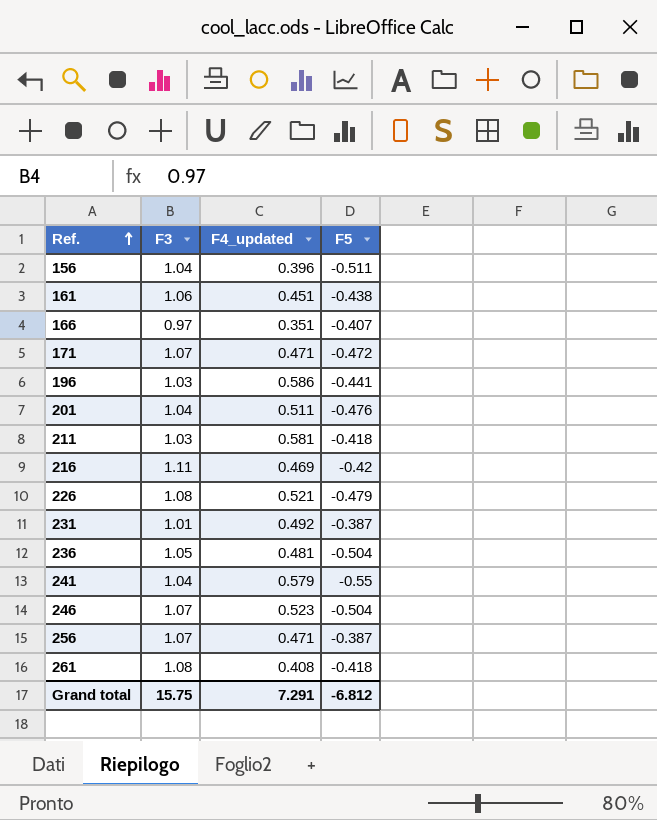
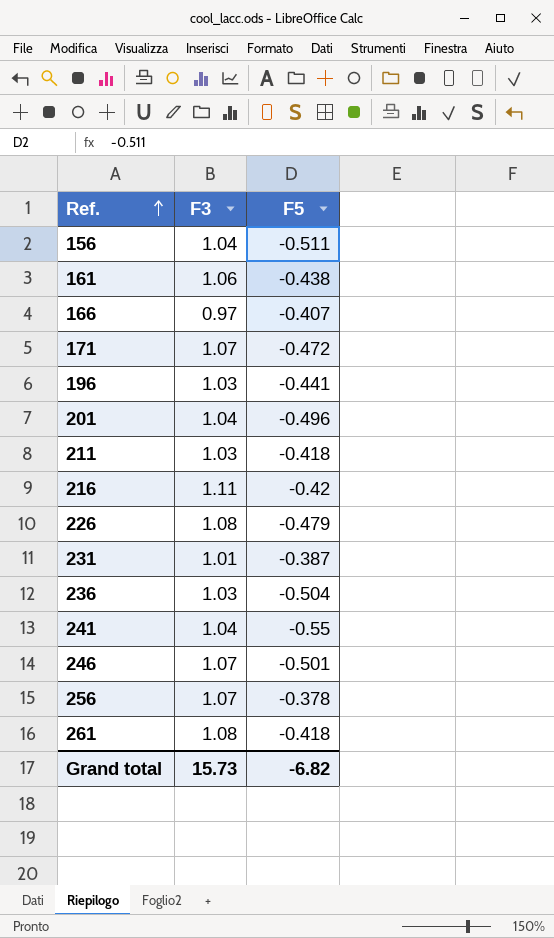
column F4_updated | position: 3 -> none
201 | F5: -0.476 -> -0.496
236 | F3: 1.05 -> 1.03
246 | F5: -0.504 -> -0.501
256 | F5: -0.387 -> -0.378
Grand total | F3: 15.75 -> 15.73
Grand total | F5: -6.812 -> -6.82

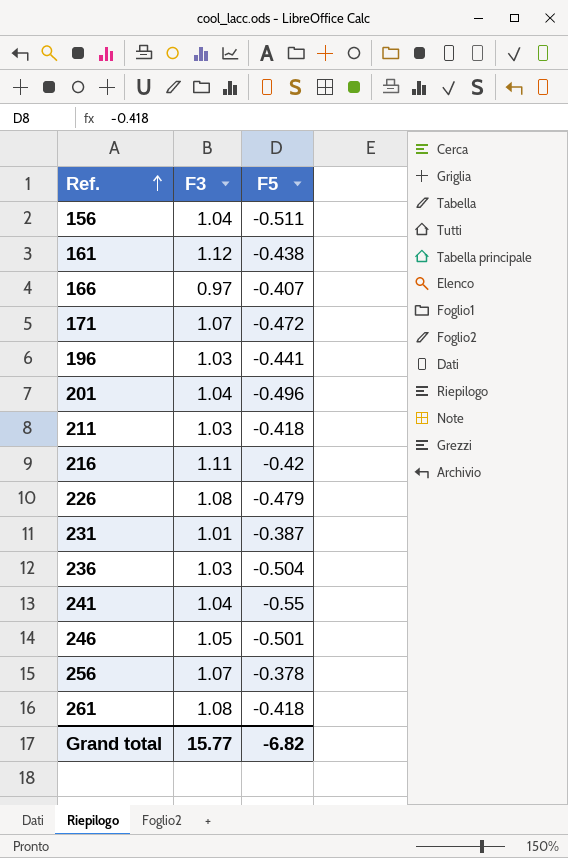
161 | F3: 1.06 -> 1.12
246 | F3: 1.07 -> 1.05
Grand total | F3: 15.73 -> 15.77

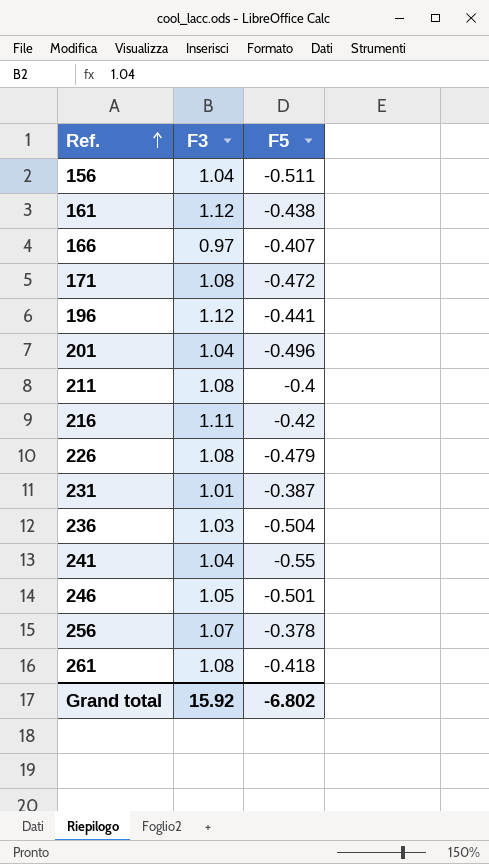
171 | F3: 1.07 -> 1.08
196 | F3: 1.03 -> 1.12
211 | F3: 1.03 -> 1.08
211 | F5: -0.418 -> -0.4
Grand total | F3: 15.77 -> 15.92
Grand total | F5: -6.82 -> -6.802

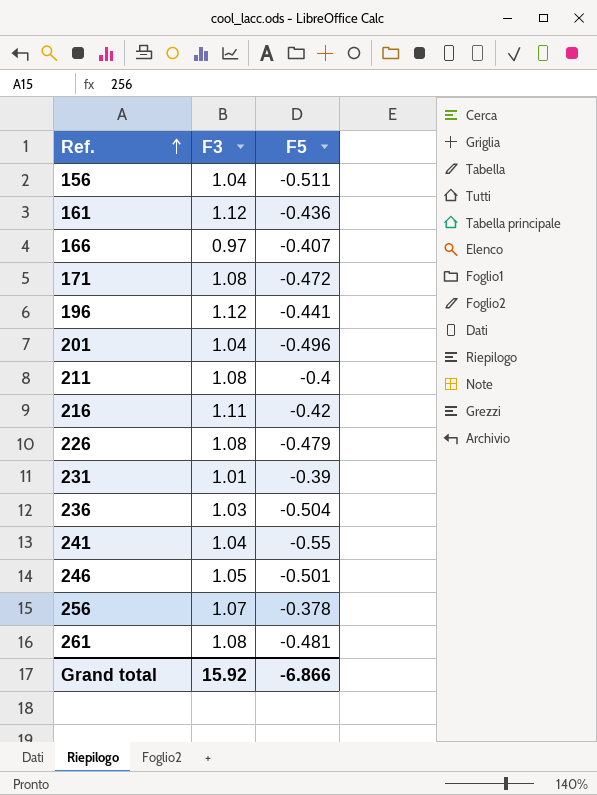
161 | F5: -0.438 -> -0.436
231 | F5: -0.387 -> -0.39
261 | F5: -0.418 -> -0.481
Grand total | F5: -6.802 -> -6.866

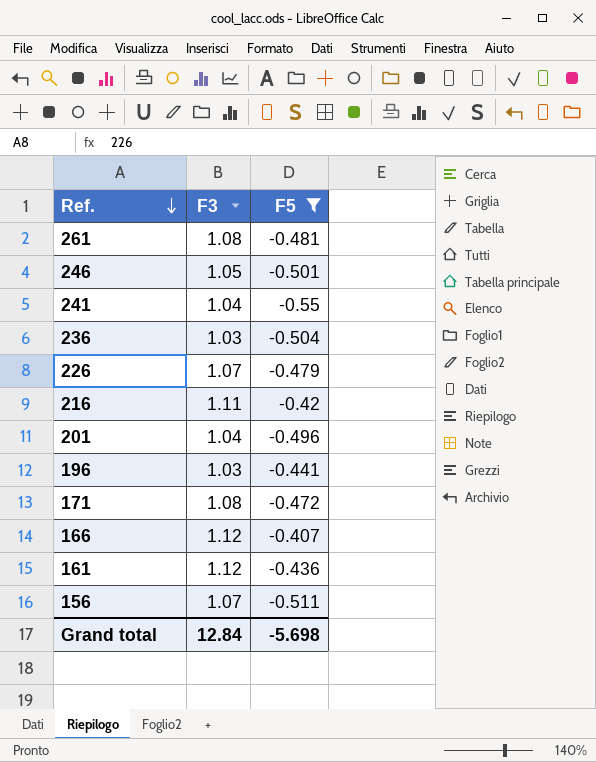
filter: none -> F5 <= -0.407
row order: Ref. ascending -> Ref. descending
226 | F3: 1.08 -> 1.07
196 | F3: 1.12 -> 1.03
166 | F3: 0.97 -> 1.12
156 | F3: 1.04 -> 1.07
Grand total | F3: 15.92 -> 12.84
Grand total | F5: -6.866 -> -5.698

